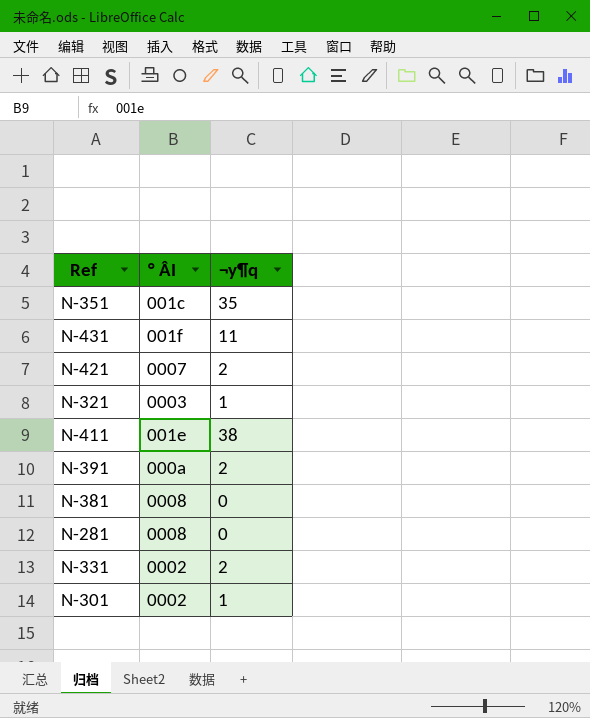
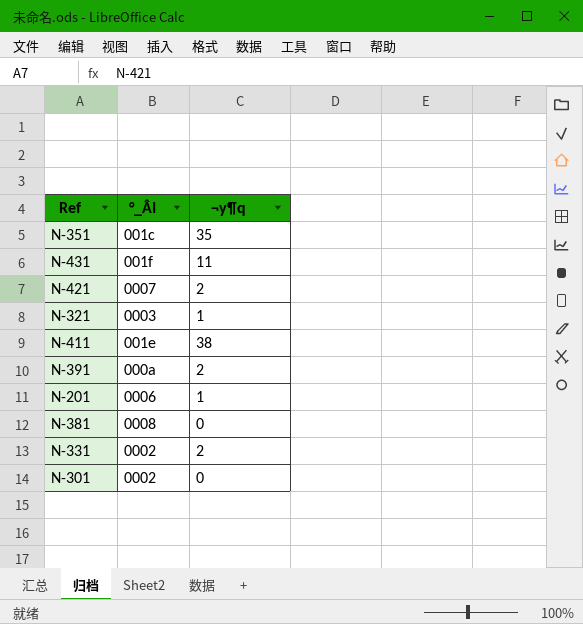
column name: ° ÂI -> °_ÂI
row N-281: 0008 | 0 -> none
row N-201: none -> 0006 | 1
N-301 | ¬y¶q: 1 -> 0

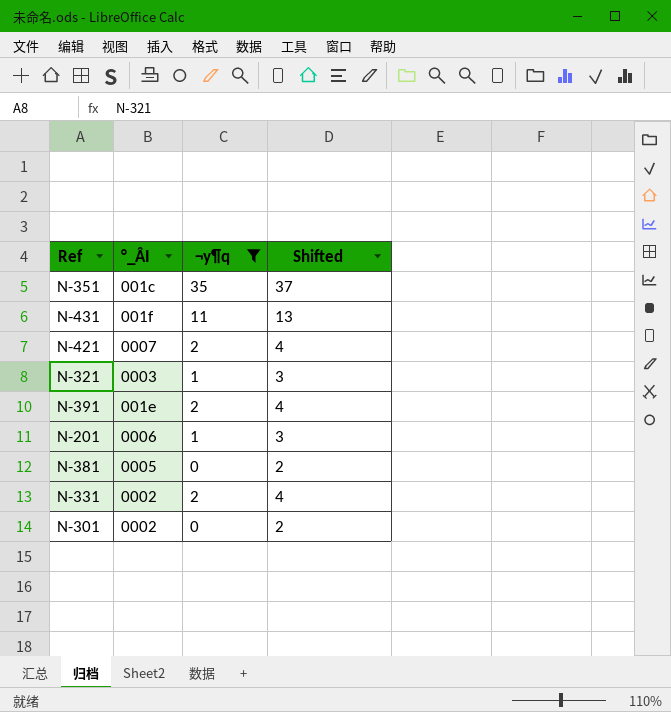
filter: none -> ¬y¶q != 38
column Shifted | formula: none -> [¬y¶q] + 2
N-391 | °_ÂI: 000a -> 001e
N-381 | °_ÂI: 0008 -> 0005

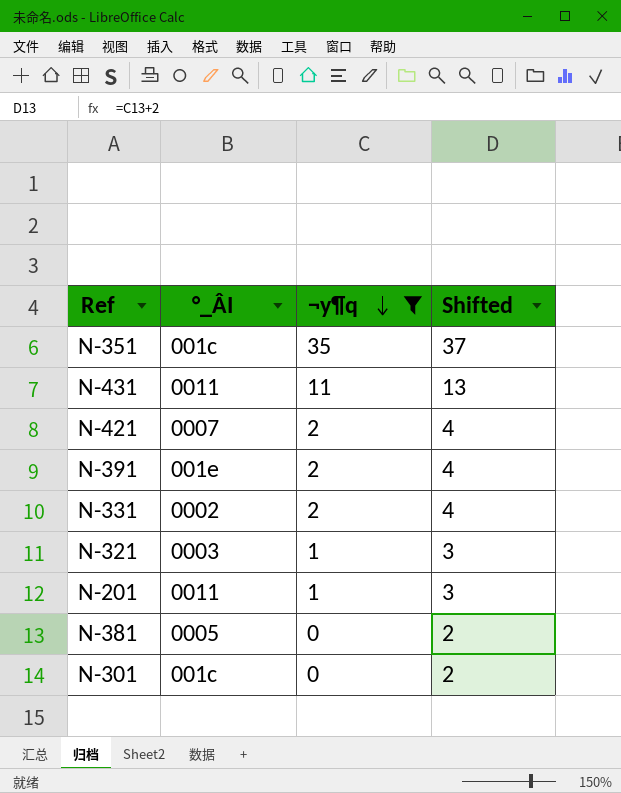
row order: none -> ¬y¶q descending
N-431 | °_ÂI: 001f -> 0011
N-201 | °_ÂI: 0006 -> 0011
N-301 | °_ÂI: 0002 -> 001c

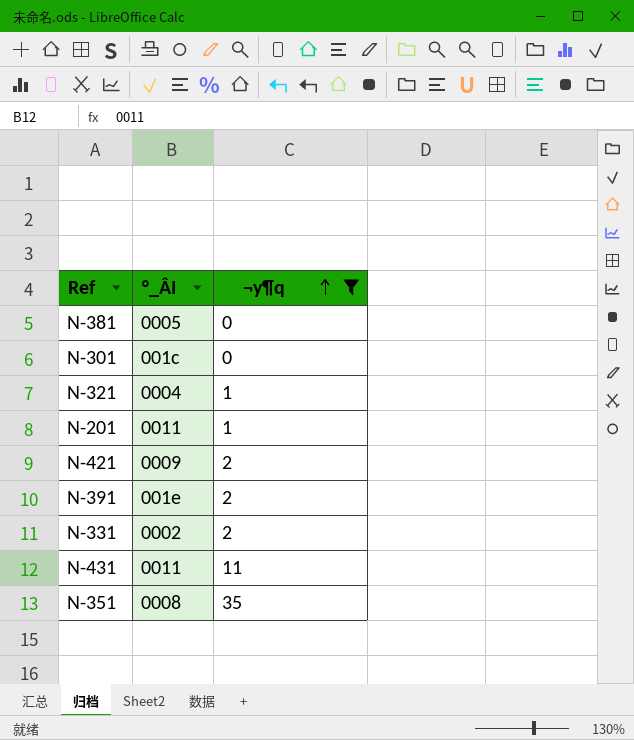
row order: ¬y¶q descending -> ¬y¶q ascending
column Shifted | formula: [¬y¶q] + 2 -> none
N-321 | °_ÂI: 0003 -> 0004
N-421 | °_ÂI: 0007 -> 0009
N-351 | °_ÂI: 001c -> 0008

